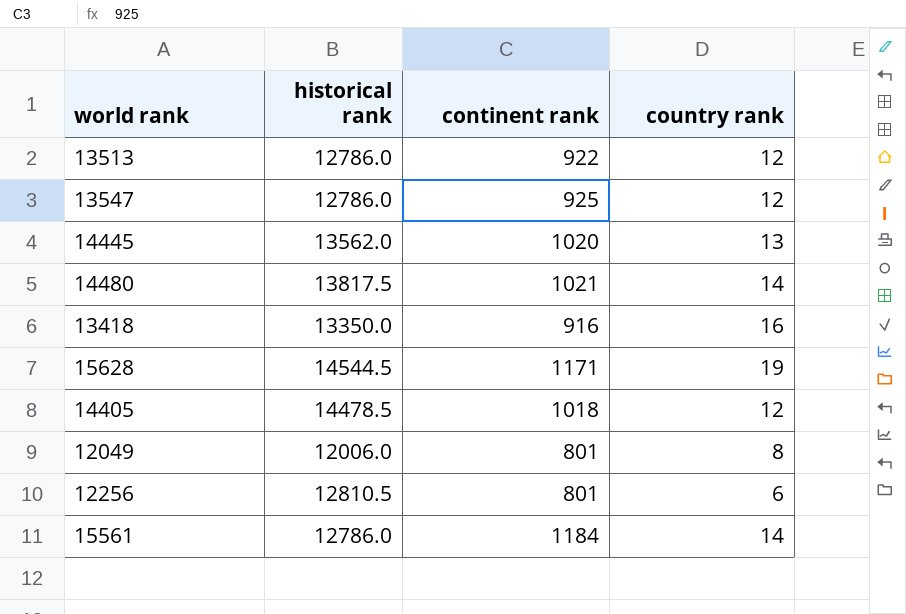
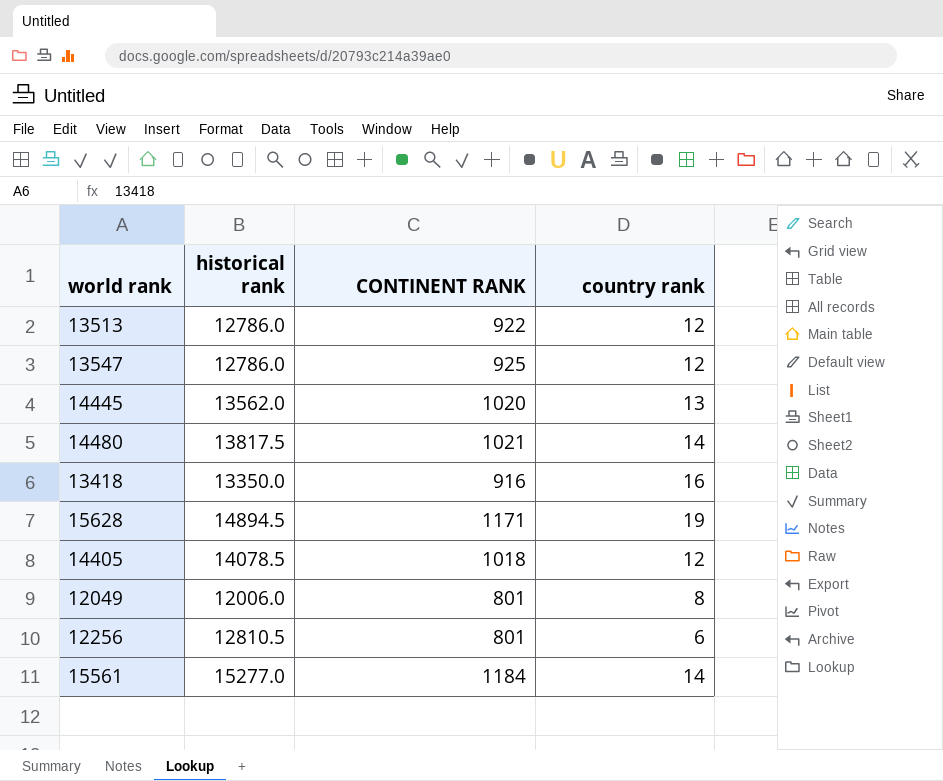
column name: continent rank -> CONTINENT RANK
15628 | historical rank: 14544.5 -> 14894.5
14405 | historical rank: 14478.5 -> 14078.5
15561 | historical rank: 12786.0 -> 15277.0

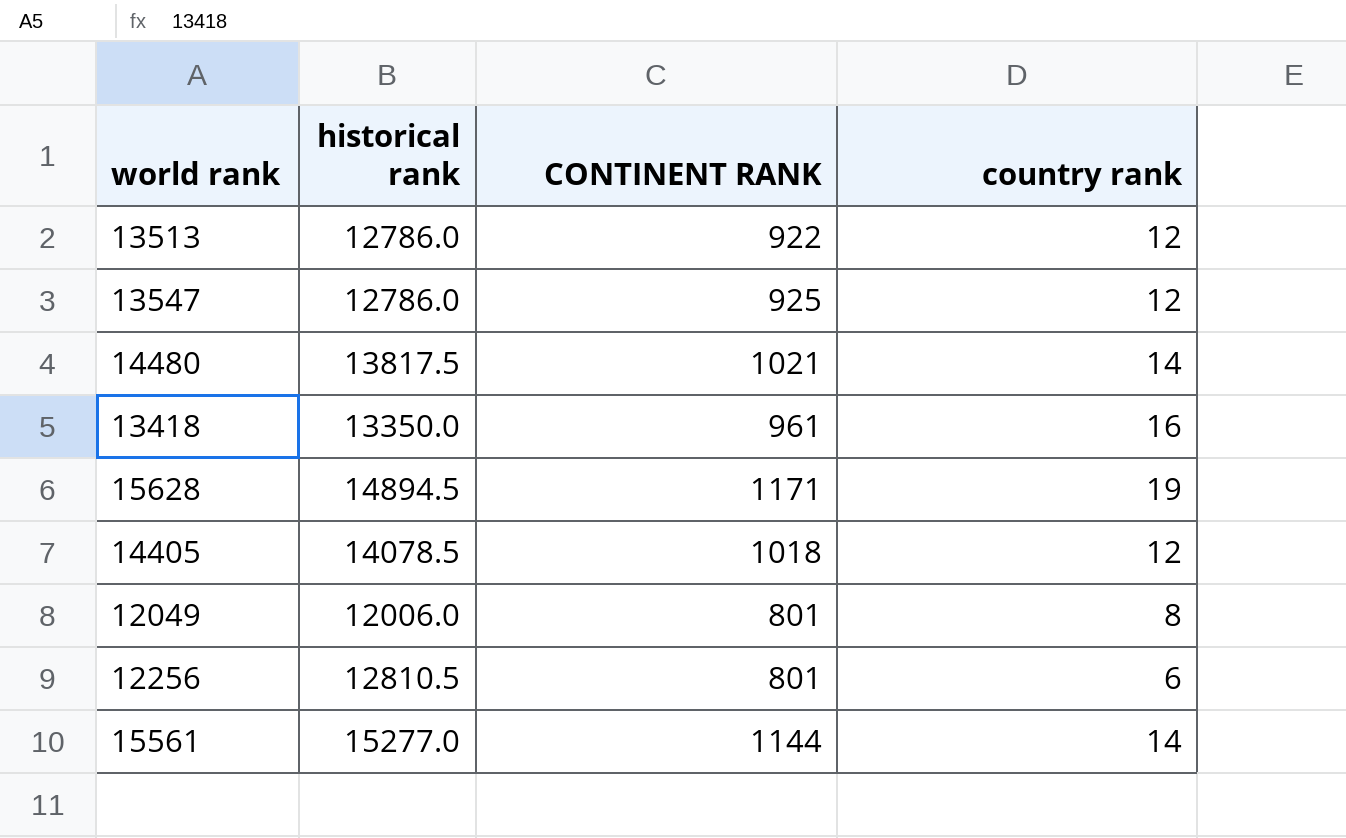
row 14445: 13562.0 | 1020 | 13 -> none
13418 | CONTINENT RANK: 916 -> 961
15561 | CONTINENT RANK: 1184 -> 1144

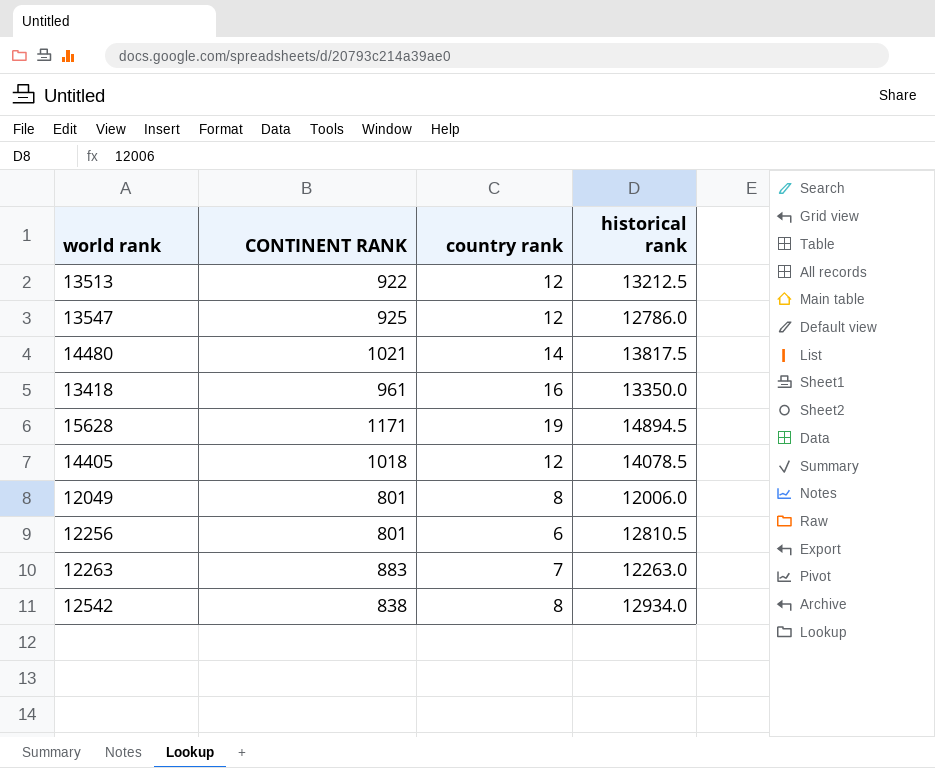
column historical rank | position: 2 -> 4
row 15561: 15277.0 | 1144 | 14 -> none
13513 | historical rank: 12786.0 -> 13212.5
row 12263: none -> 883 | 7 | 12263.0
row 12542: none -> 838 | 8 | 12934.0

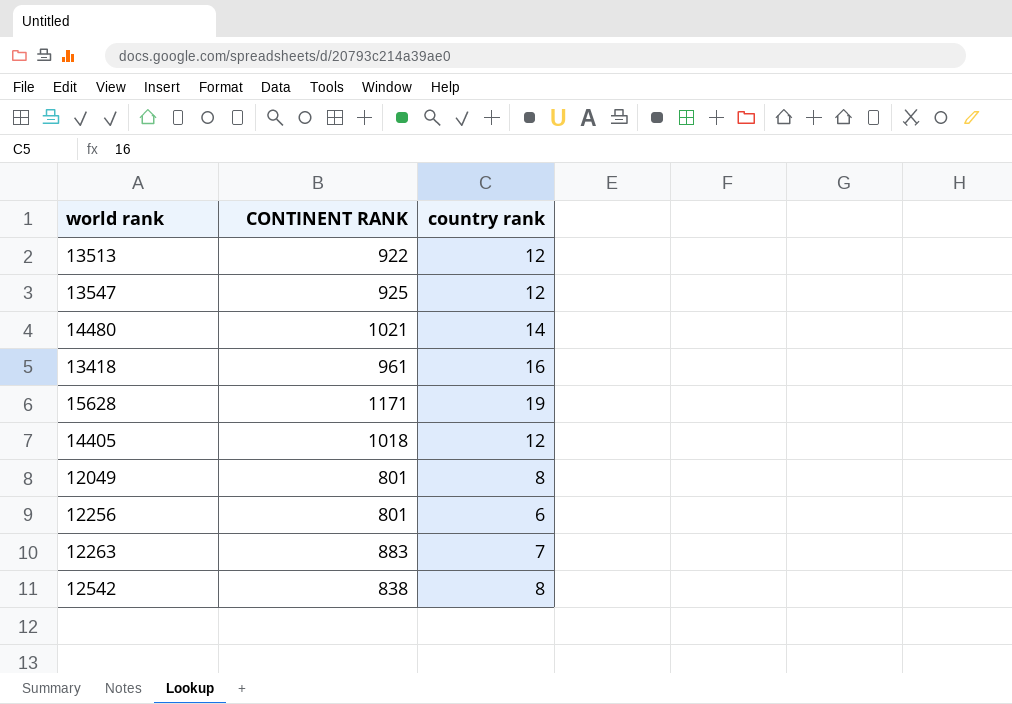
column historical rank | position: 4 -> none

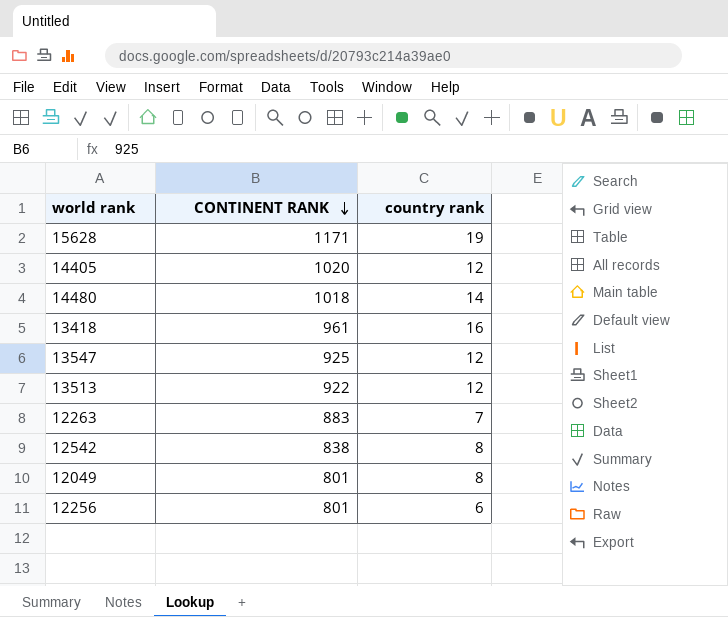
row order: none -> CONTINENT RANK descending
14405 | CONTINENT RANK: 1018 -> 1020
14480 | CONTINENT RANK: 1021 -> 1018

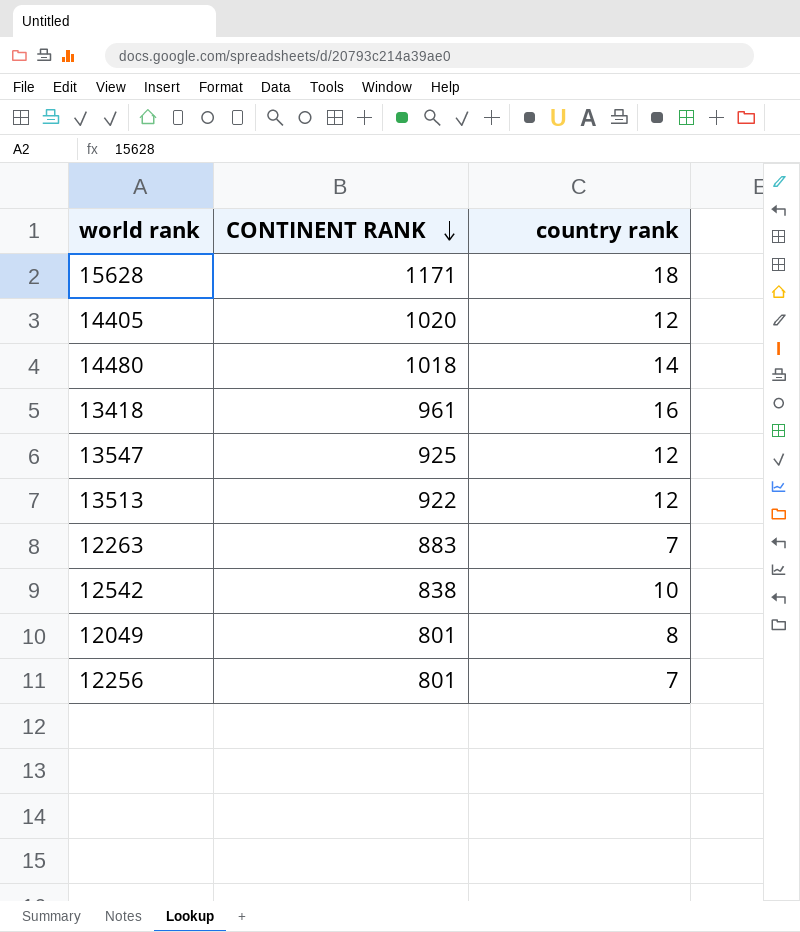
15628 | country rank: 19 -> 18
12542 | country rank: 8 -> 10
12256 | country rank: 6 -> 7

